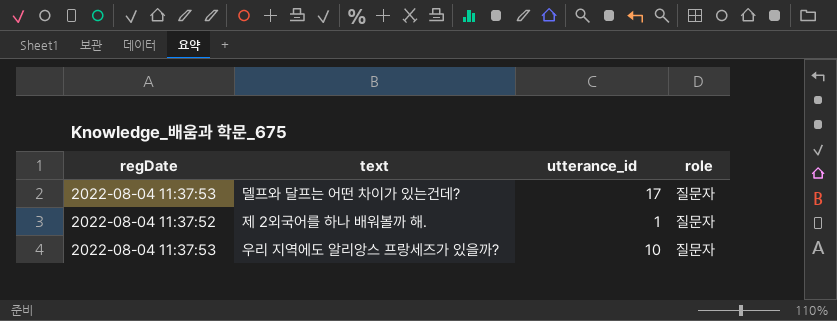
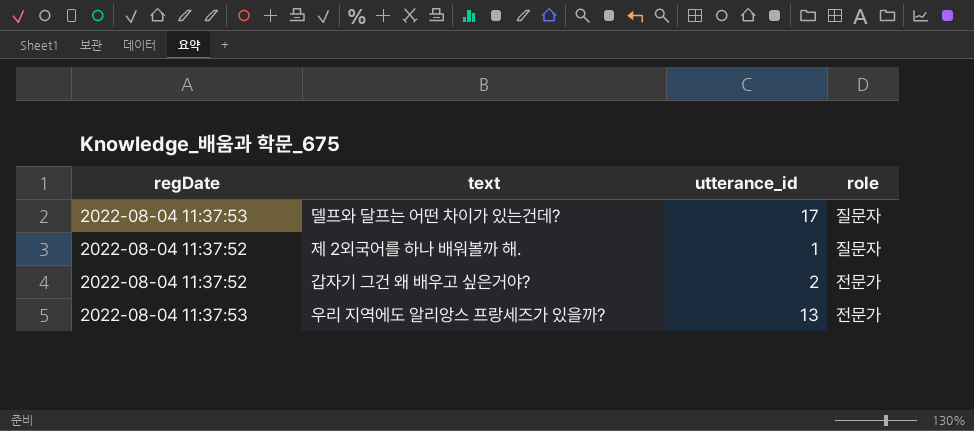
row 갑자기 그건 왜 배우고 싶은거야?: none -> 2022-08-04 11:37:52 | 2 | 전문가
우리 지역에도 알리앙스 프랑세즈가 있을까? | utterance_id: 10 -> 13
우리 지역에도 알리앙스 프랑세즈가 있을까? | role: 질문자 -> 전문가

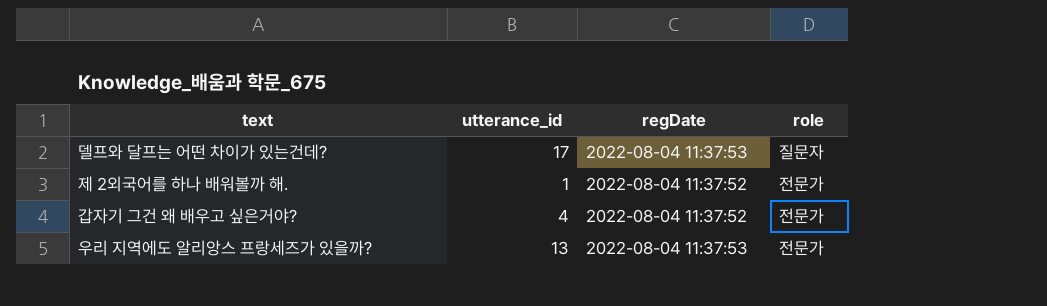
column regDate | position: 1 -> 3
제 2외국어를 하나 배워볼까 해. | role: 질문자 -> 전문가
갑자기 그건 왜 배우고 싶은거야? | utterance_id: 2 -> 4

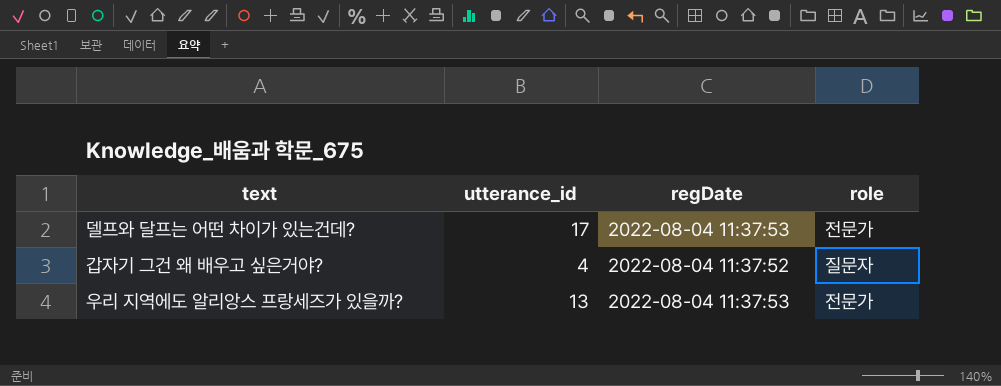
row 제 2외국어를 하나 배워볼까 해.: 1 | 2022-08-04 11:37:52 | 전문가 -> none
델프와 달프는 어떤 차이가 있는건데? | role: 질문자 -> 전문가
갑자기 그건 왜 배우고 싶은거야? | role: 전문가 -> 질문자

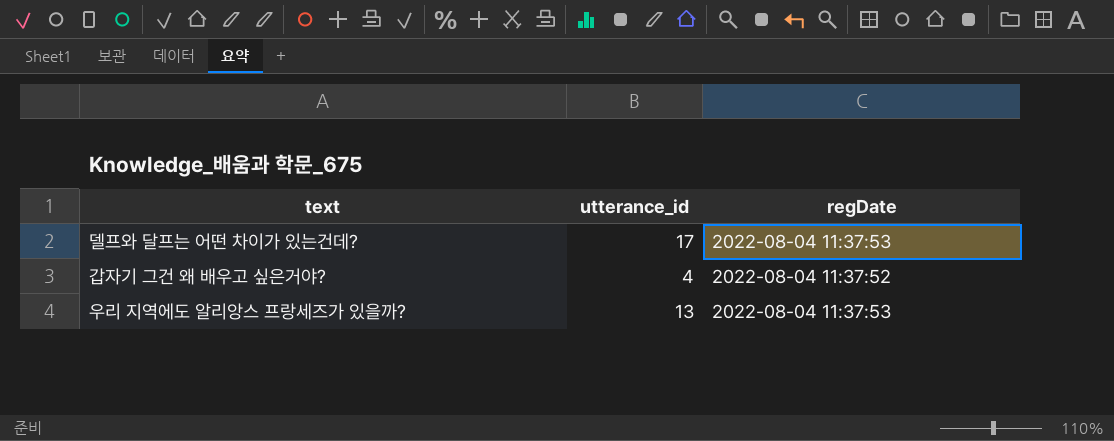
column role | position: 4 -> none

